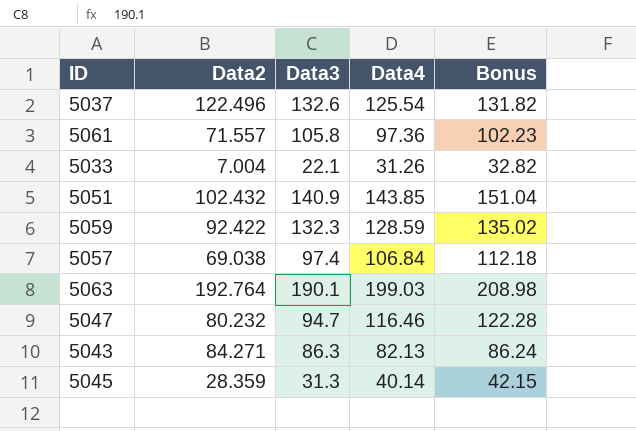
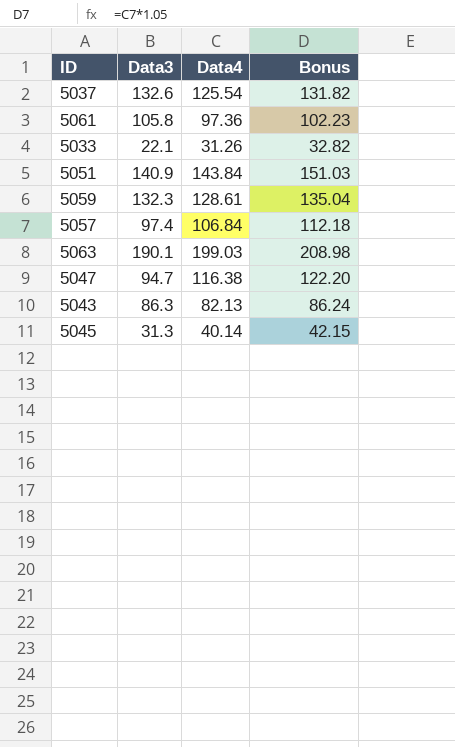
column Data2 | position: 2 -> none
5051 | Data4: 143.85 -> 143.84
5051 | Bonus: 151.04 -> 151.03
5059 | Data4: 128.59 -> 128.61
5059 | Bonus: 135.02 -> 135.04
5047 | Data4: 116.46 -> 116.38
5047 | Bonus: 122.28 -> 122.20

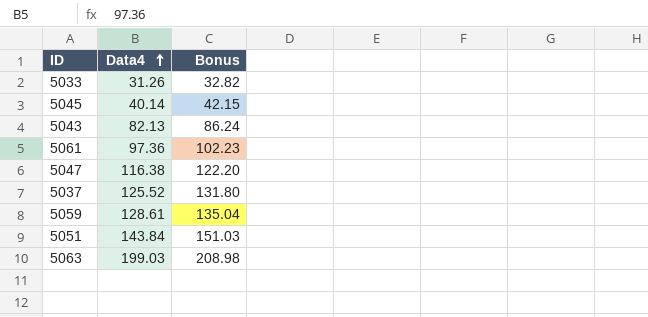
row order: none -> Data4 ascending
column Data3 | position: 2 -> none
row 5057: 97.4 | 106.84 | 112.18 -> none
5037 | Data4: 125.54 -> 125.52
5037 | Bonus: 131.82 -> 131.80

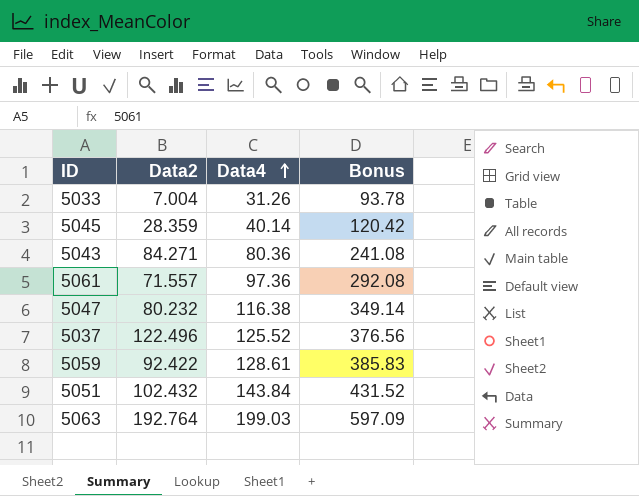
column Data2 | position: none -> 2
column Bonus | formula: [Data4] * 1.05 -> [Data4] * 3
5043 | Data4: 82.13 -> 80.36

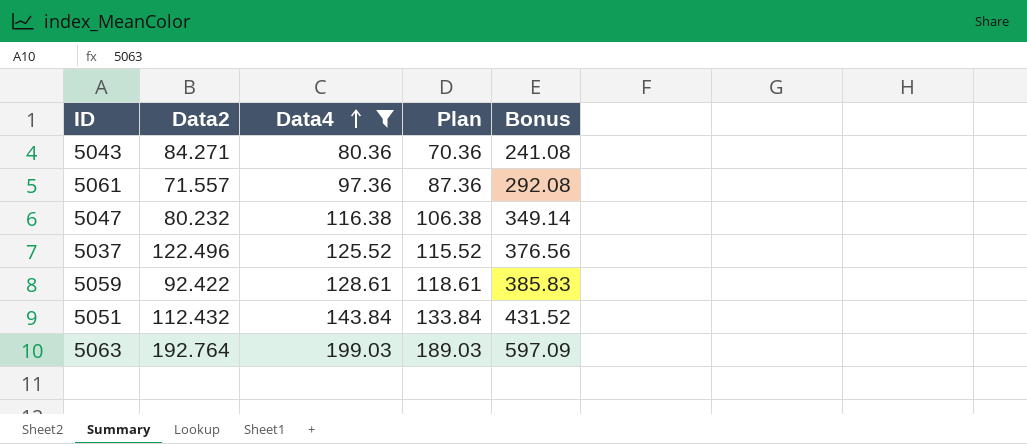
filter: none -> Data4 >= 80.36
column Plan | formula: none -> [Data4] - 10
5051 | Data2: 102.432 -> 112.432

